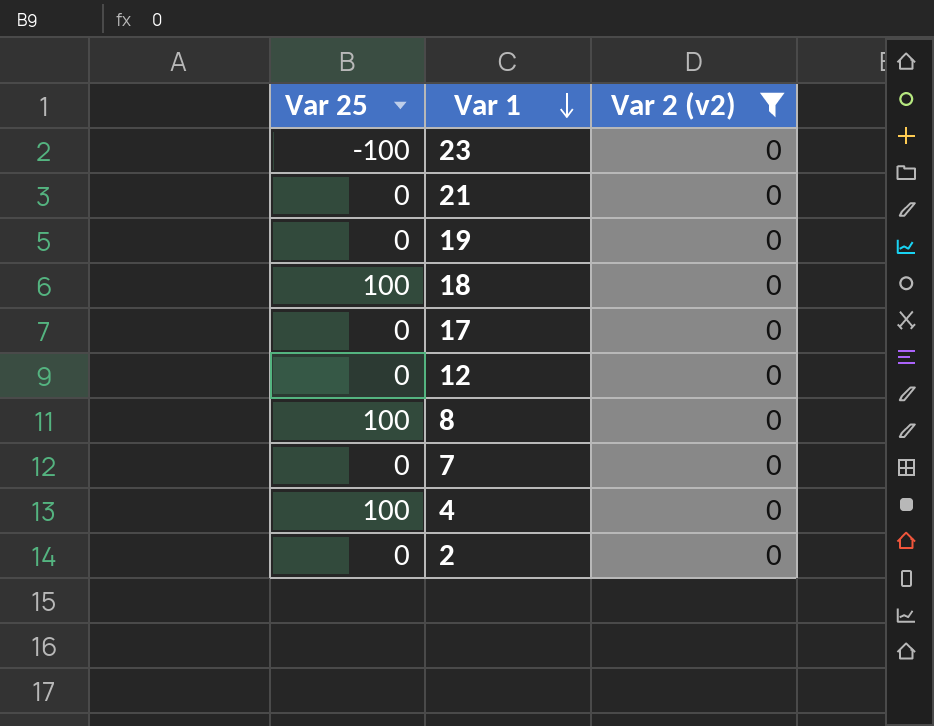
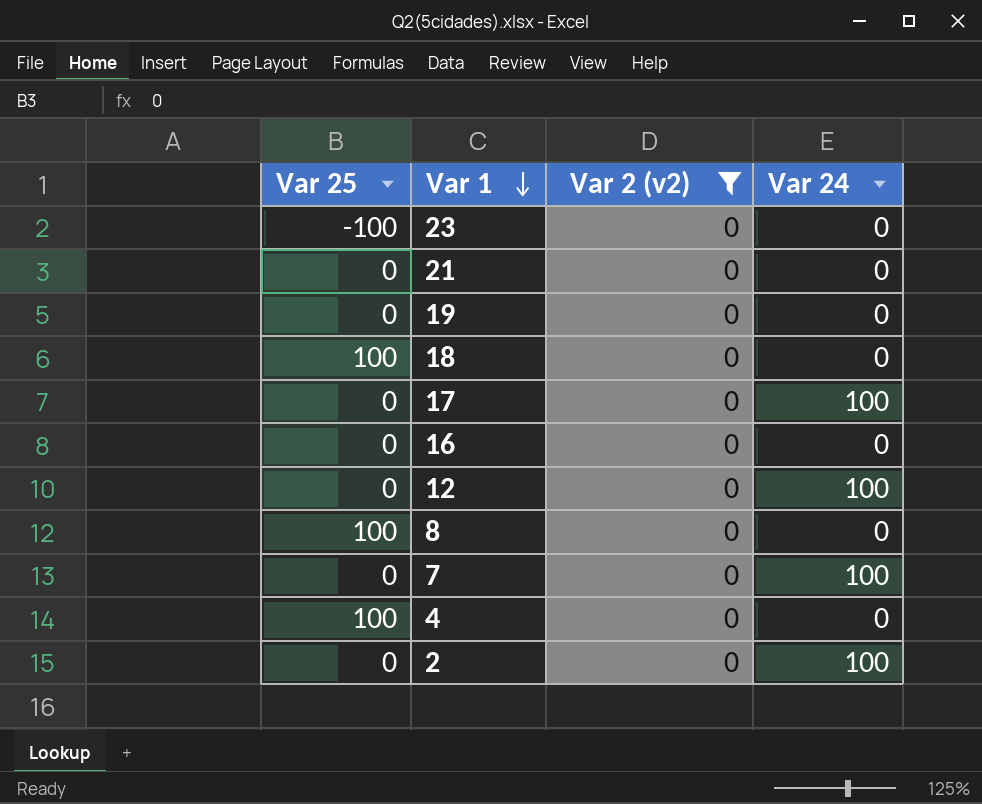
column Var 24 | position: none -> 4
row 16: none -> 0 | 0 | 0

